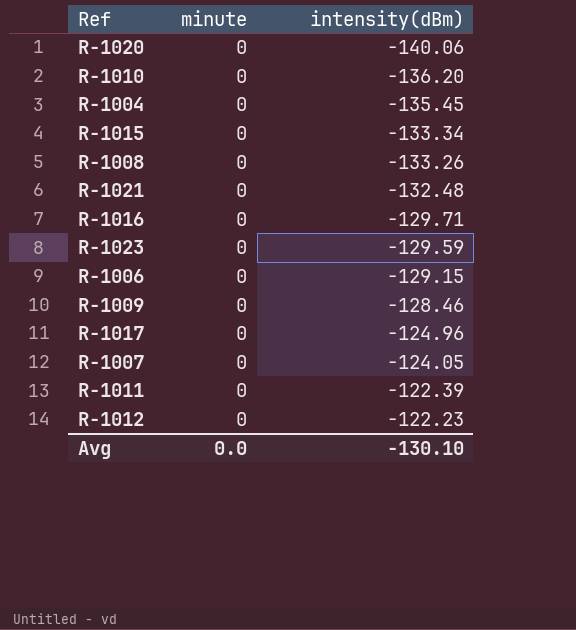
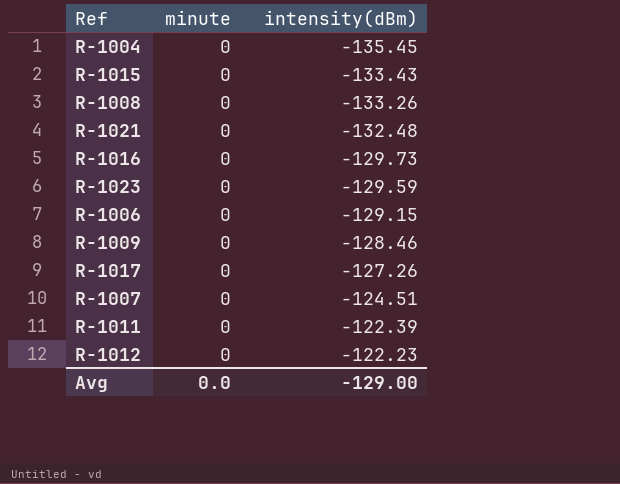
row R-1020: 0 | -140.06 -> none
row R-1010: 0 | -136.20 -> none
R-1015 | intensity(dBm): -133.34 -> -133.43
R-1016 | intensity(dBm): -129.71 -> -129.73
R-1017 | intensity(dBm): -124.96 -> -127.26
R-1007 | intensity(dBm): -124.05 -> -124.51
Avg | intensity(dBm): -130.10 -> -129.00

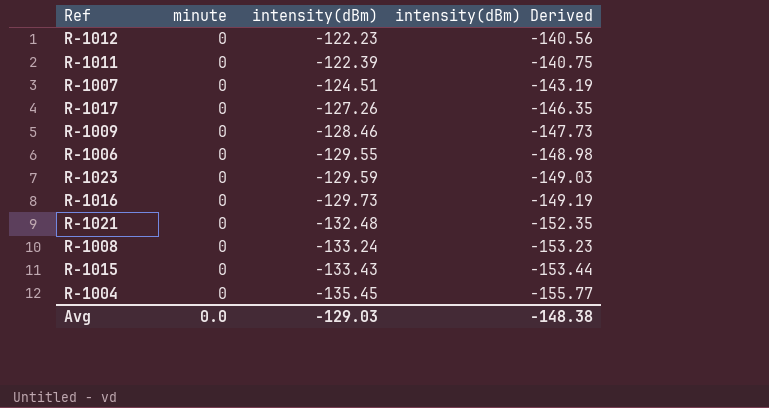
row order: intensity(dBm) ascending -> intensity(dBm) descending
column intensity(dBm) Derived | formula: none -> [intensity(dBm)] * 1.15
R-1006 | intensity(dBm): -129.15 -> -129.55
R-1008 | intensity(dBm): -133.26 -> -133.24
Avg | intensity(dBm): -129.00 -> -129.03

